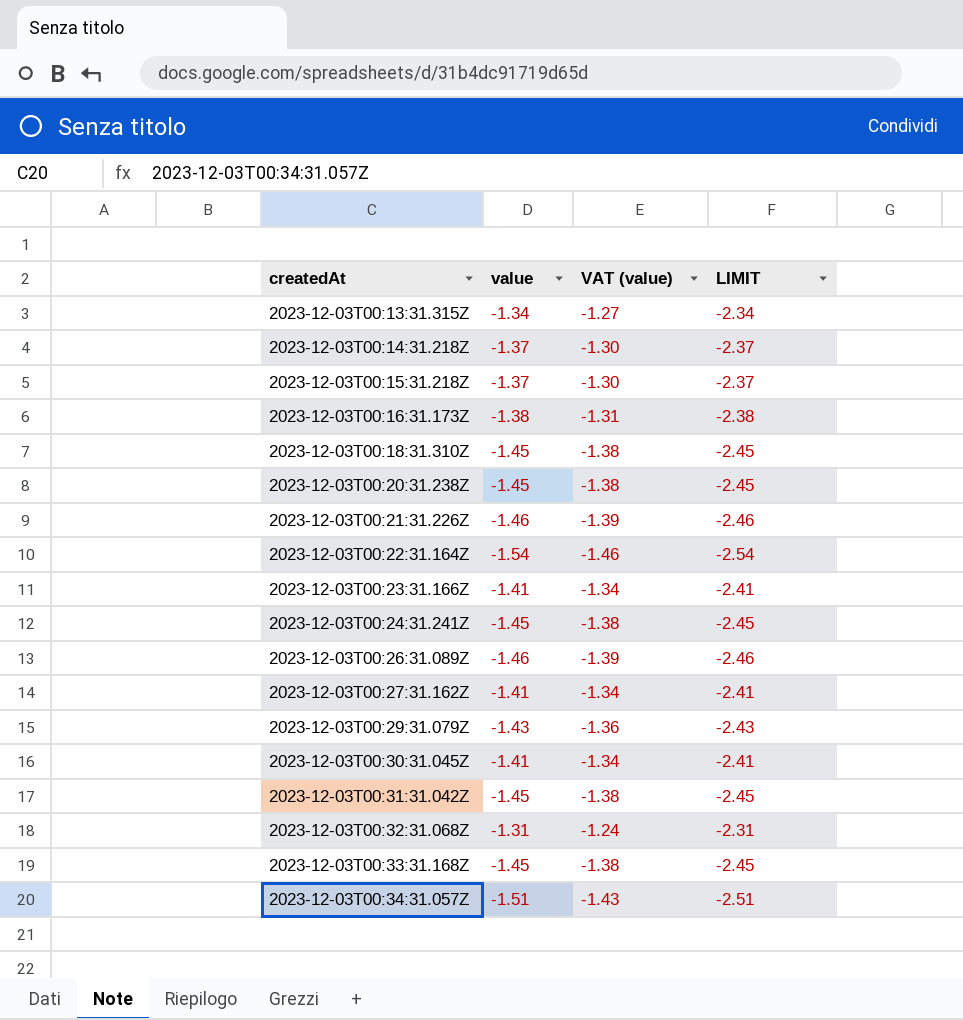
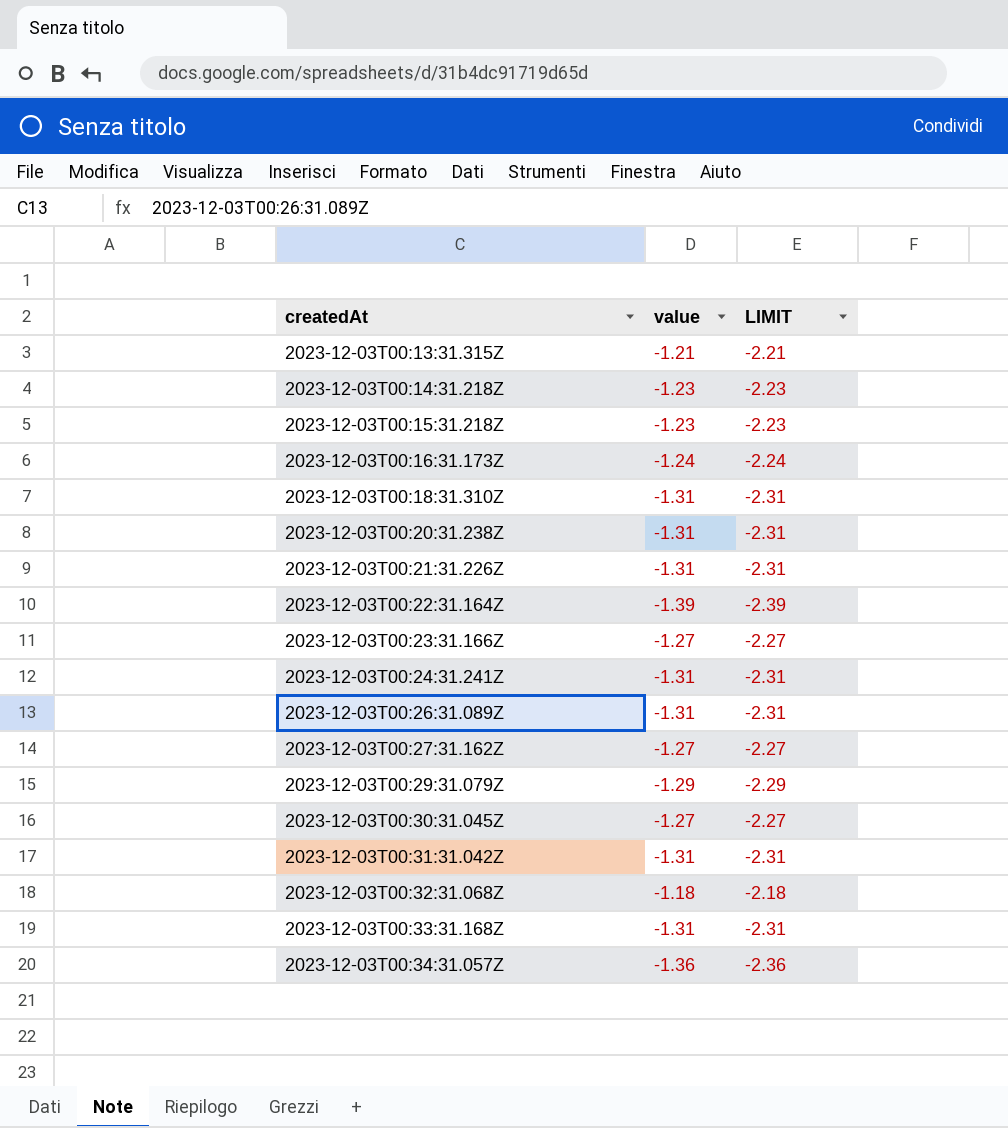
column VAT (value) | formula: [value] * 0.95 -> none
2023-12-03T00:13:31.315Z | value: -1.34 -> -1.21
2023-12-03T00:13:31.315Z | LIMIT: -2.34 -> -2.21
2023-12-03T00:14:31.218Z | value: -1.37 -> -1.23
2023-12-03T00:14:31.218Z | LIMIT: -2.37 -> -2.23
2023-12-03T00:15:31.218Z | value: -1.37 -> -1.23
2023-12-03T00:15:31.218Z | LIMIT: -2.37 -> -2.23
2023-12-03T00:16:31.173Z | value: -1.38 -> -1.24
2023-12-03T00:16:31.173Z | LIMIT: -2.38 -> -2.24
2023-12-03T00:18:31.310Z | value: -1.45 -> -1.31
2023-12-03T00:18:31.310Z | LIMIT: -2.45 -> -2.31
2023-12-03T00:20:31.238Z | value: -1.45 -> -1.31
2023-12-03T00:20:31.238Z | LIMIT: -2.45 -> -2.31
2023-12-03T00:21:31.226Z | value: -1.46 -> -1.31
2023-12-03T00:21:31.226Z | LIMIT: -2.46 -> -2.31
2023-12-03T00:22:31.164Z | value: -1.54 -> -1.39
2023-12-03T00:22:31.164Z | LIMIT: -2.54 -> -2.39
2023-12-03T00:23:31.166Z | value: -1.41 -> -1.27
2023-12-03T00:23:31.166Z | LIMIT: -2.41 -> -2.27
2023-12-03T00:24:31.241Z | value: -1.45 -> -1.31
2023-12-03T00:24:31.241Z | LIMIT: -2.45 -> -2.31
2023-12-03T00:26:31.089Z | value: -1.46 -> -1.31
2023-12-03T00:26:31.089Z | LIMIT: -2.46 -> -2.31
2023-12-03T00:27:31.162Z | value: -1.41 -> -1.27
2023-12-03T00:27:31.162Z | LIMIT: -2.41 -> -2.27
2023-12-03T00:29:31.079Z | value: -1.43 -> -1.29
2023-12-03T00:29:31.079Z | LIMIT: -2.43 -> -2.29
2023-12-03T00:30:31.045Z | value: -1.41 -> -1.27
2023-12-03T00:30:31.045Z | LIMIT: -2.41 -> -2.27
2023-12-03T00:31:31.042Z | value: -1.45 -> -1.31
2023-12-03T00:31:31.042Z | LIMIT: -2.45 -> -2.31
2023-12-03T00:32:31.068Z | value: -1.31 -> -1.18
2023-12-03T00:32:31.068Z | LIMIT: -2.31 -> -2.18
2023-12-03T00:33:31.168Z | value: -1.45 -> -1.31
2023-12-03T00:33:31.168Z | LIMIT: -2.45 -> -2.31
2023-12-03T00:34:31.057Z | value: -1.51 -> -1.36
2023-12-03T00:34:31.057Z | LIMIT: -2.51 -> -2.36

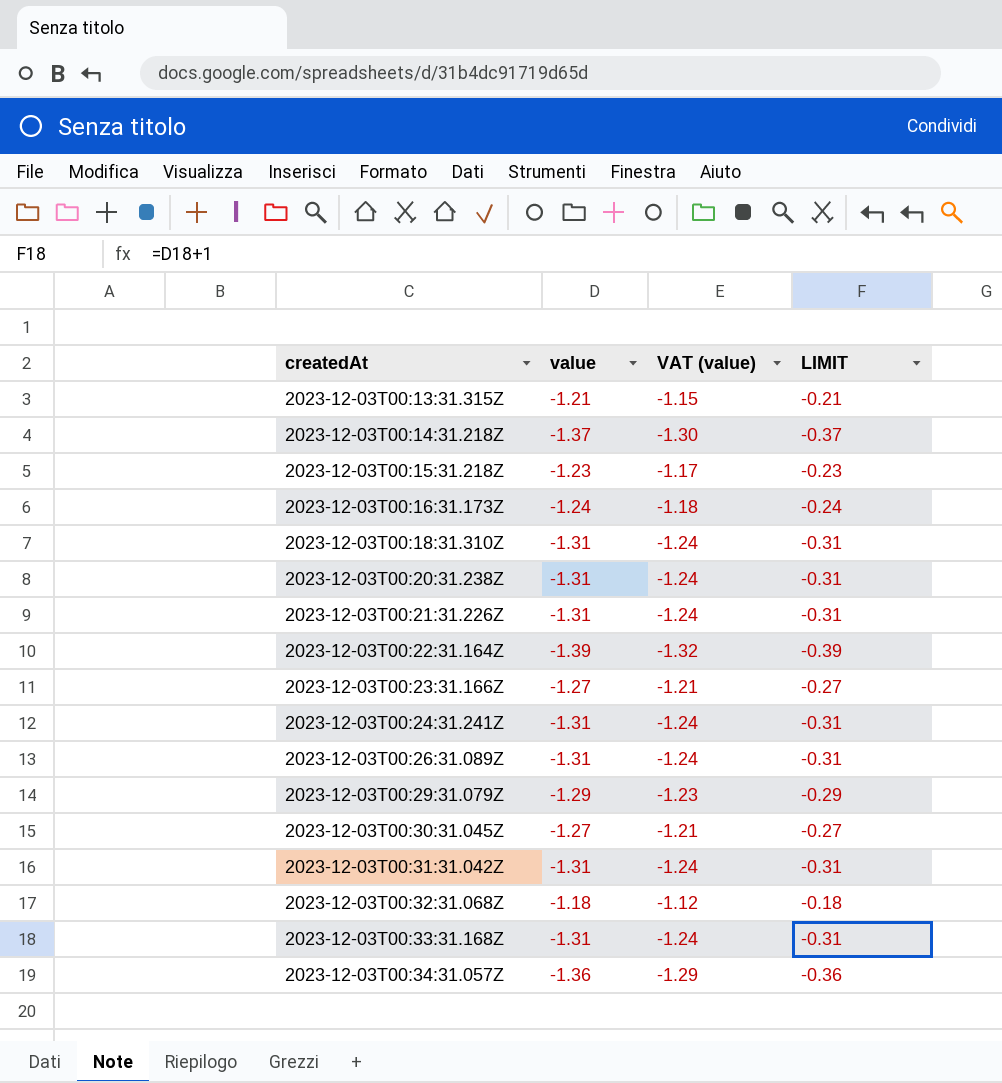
column VAT (value) | formula: none -> [value] * 0.95
column LIMIT | formula: [value] - 1 -> [value] + 1
row 2023-12-03T00:27:31.162Z: -1.27 | -2.27 -> none
2023-12-03T00:14:31.218Z | value: -1.23 -> -1.37

